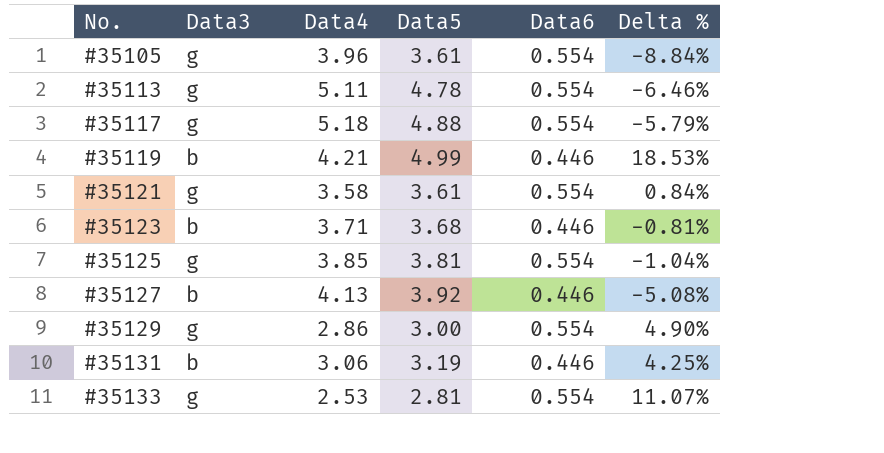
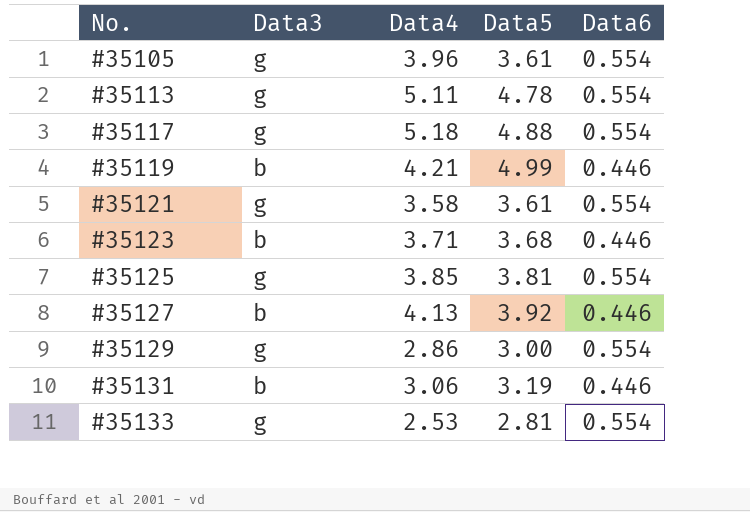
column Delta % | formula: ([Data5] - [Data4]) / [Data4] -> none

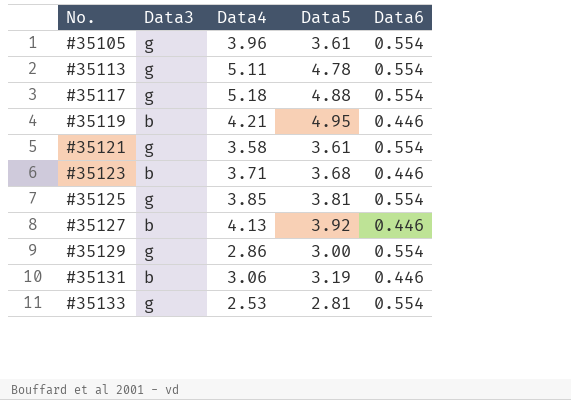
#35119 | Data5: 4.99 -> 4.95

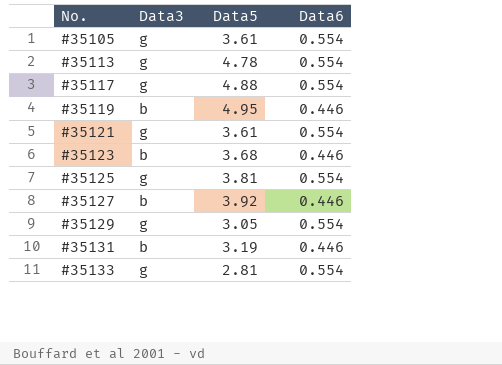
column Data4 | position: 3 -> none
#35129 | Data5: 3.00 -> 3.05

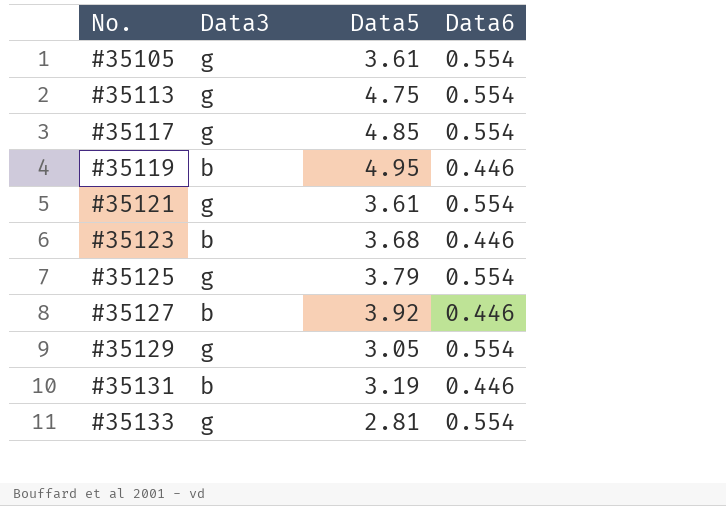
#35113 | Data5: 4.78 -> 4.75
#35117 | Data5: 4.88 -> 4.85
#35125 | Data5: 3.81 -> 3.79

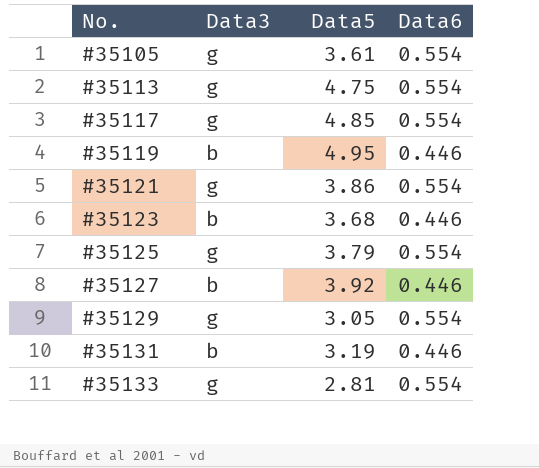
#35121 | Data5: 3.61 -> 3.86

